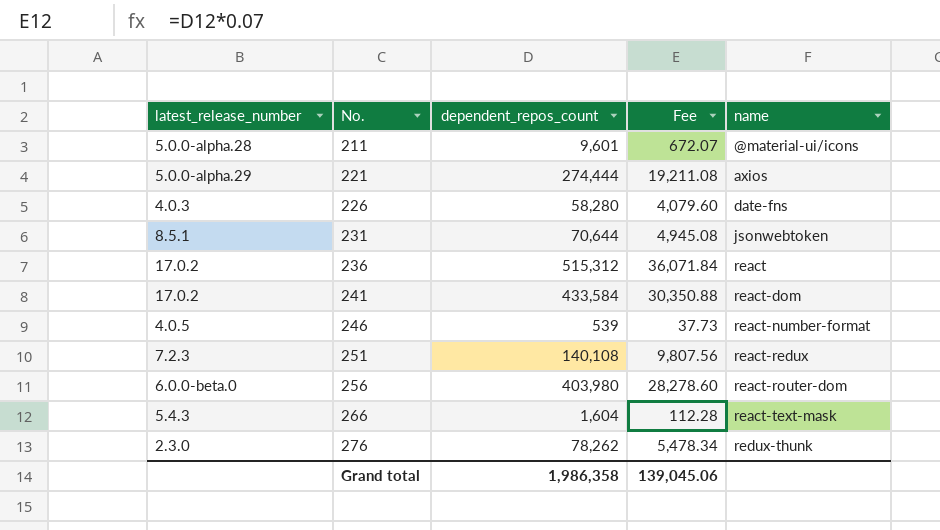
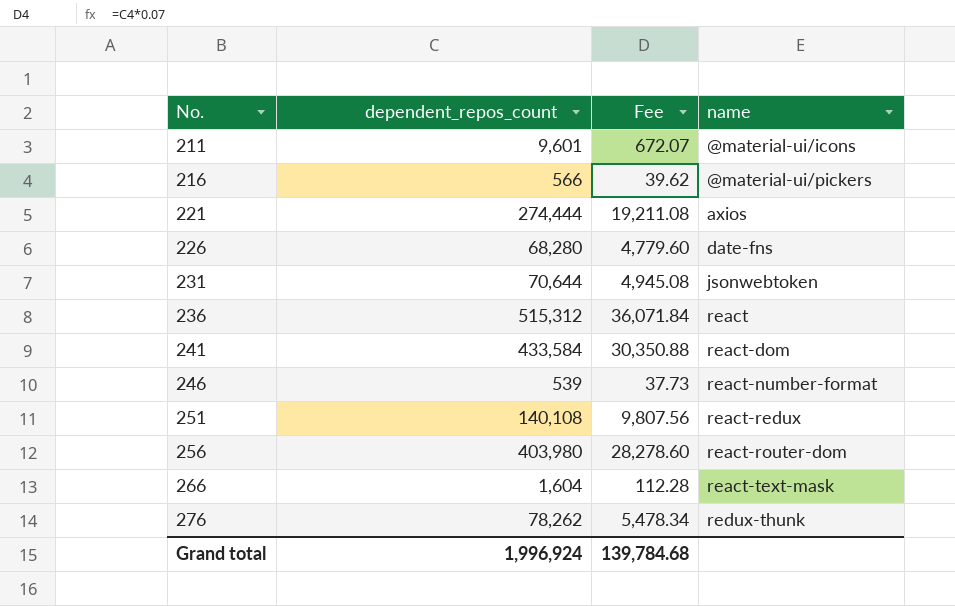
column latest_release_number | position: 1 -> none
row 216: none -> 566 | 39.62 | @material-ui/pickers
226 | dependent_repos_count: 58,280 -> 68,280
226 | Fee: 4,079.60 -> 4,779.60
Grand total | dependent_repos_count: 1,986,358 -> 1,996,924
Grand total | Fee: 139,045.06 -> 139,784.68

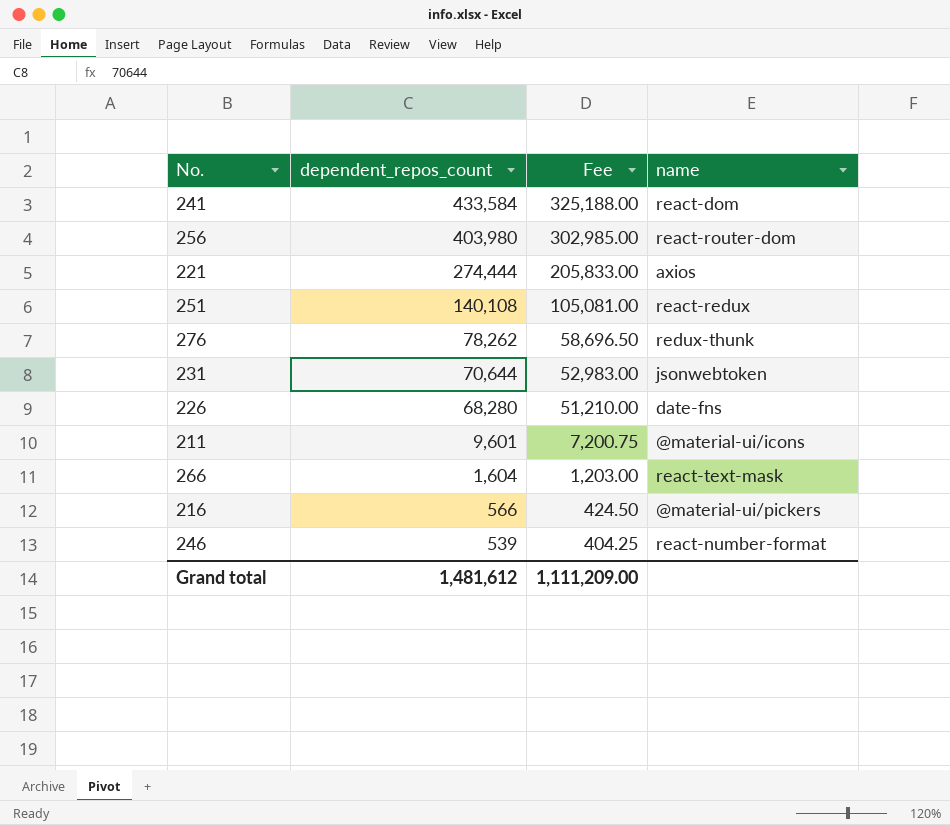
row order: No. ascending -> dependent_repos_count descending
column Fee | formula: [dependent_repos_count] * 0.07 -> [dependent_repos_count] * 0.75
row 236: 515,312 | 36,071.84 | react -> none
Grand total | dependent_repos_count: 1,996,924 -> 1,481,612
Grand total | Fee: 139,784.68 -> 1,111,209.00

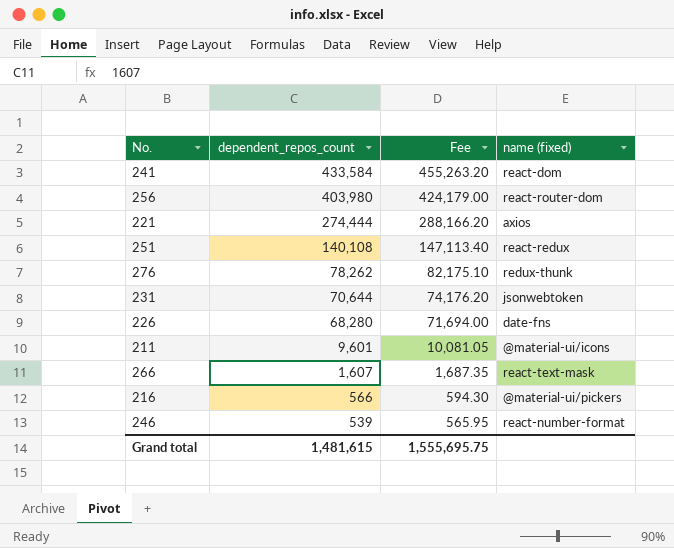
column Fee | formula: [dependent_repos_count] * 0.75 -> [dependent_repos_count] * 1.05
column name: name -> name (fixed)
266 | dependent_repos_count: 1,604 -> 1,607
Grand total | dependent_repos_count: 1,481,612 -> 1,481,615
Grand total | Fee: 1,111,209.00 -> 1,555,695.75

